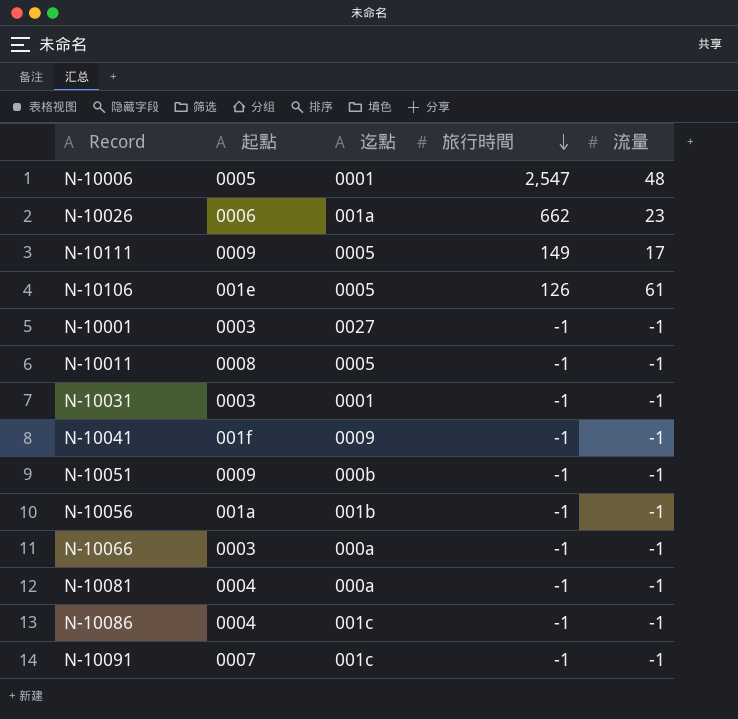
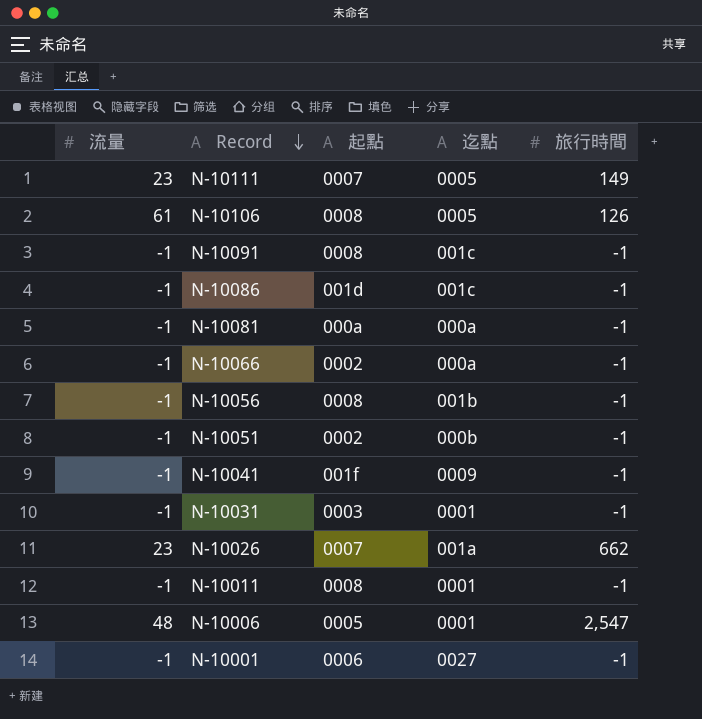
row order: 旅行時間 descending -> Record descending
column 流量 | position: 5 -> 1
N-10111 | 流量: 17 -> 23
N-10111 | 起點: 0009 -> 0007
N-10106 | 起點: 001e -> 0008
N-10091 | 起點: 0007 -> 0008
N-10086 | 起點: 0004 -> 001d
N-10081 | 起點: 0004 -> 000a
N-10066 | 起點: 0003 -> 0002
N-10056 | 起點: 001a -> 0008
N-10051 | 起點: 0009 -> 0002
N-10026 | 起點: 0006 -> 0007
N-10011 | 迄點: 0005 -> 0001
N-10001 | 起點: 0003 -> 0006

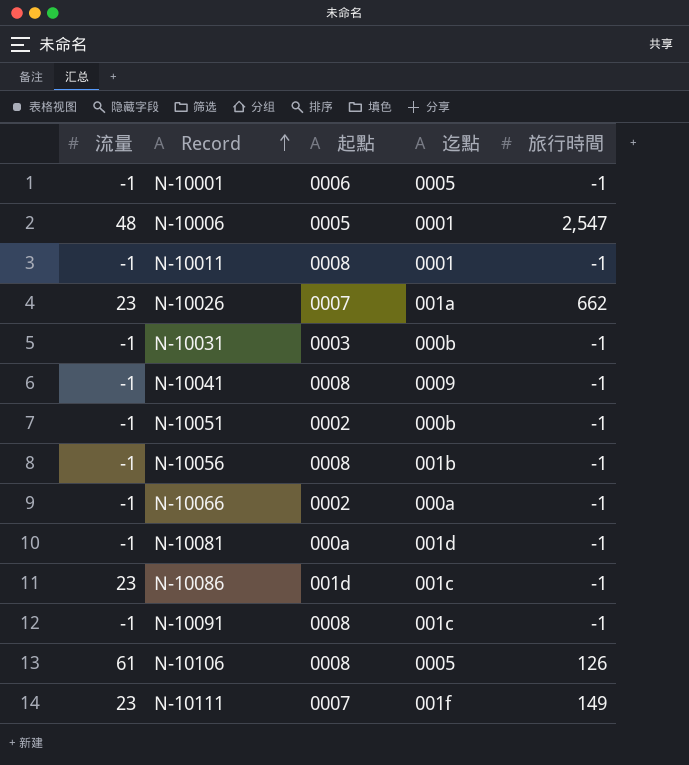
row order: Record descending -> Record ascending
N-10001 | 迄點: 0027 -> 0005
N-10031 | 迄點: 0001 -> 000b
N-10041 | 起點: 001f -> 0008
N-10081 | 迄點: 000a -> 001d
N-10086 | 流量: -1 -> 23
N-10111 | 迄點: 0005 -> 001f

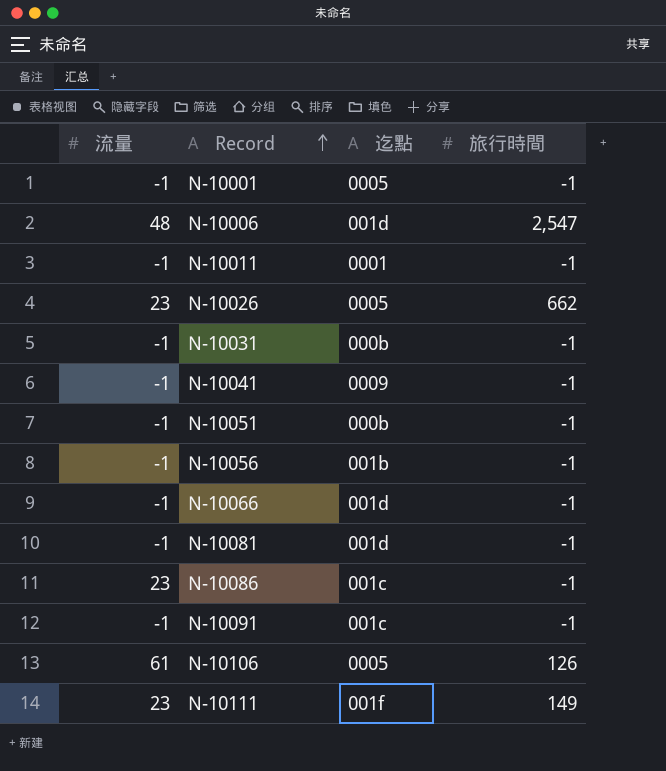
column 起點 | position: 3 -> none
N-10006 | 迄點: 0001 -> 001d
N-10026 | 迄點: 001a -> 0005
N-10066 | 迄點: 000a -> 001d

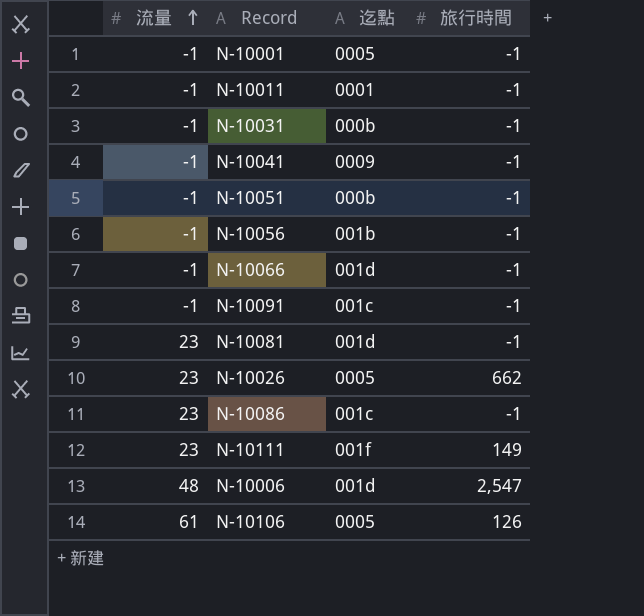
row order: Record ascending -> 流量 ascending
N-10081 | 流量: -1 -> 23

